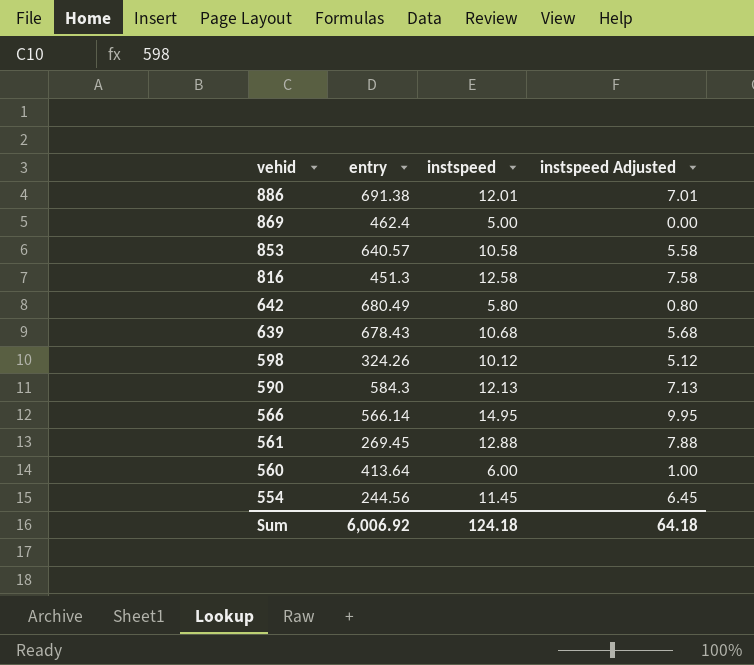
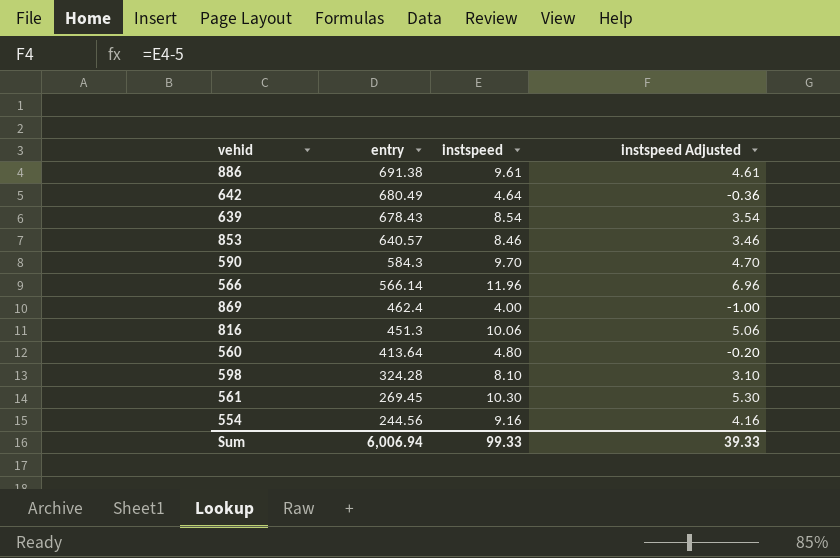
row order: vehid descending -> entry descending
886 | instspeed: 12.01 -> 9.61
886 | instspeed Adjusted: 7.01 -> 4.61
642 | instspeed: 5.80 -> 4.64
642 | instspeed Adjusted: 0.80 -> -0.36
639 | instspeed: 10.68 -> 8.54
639 | instspeed Adjusted: 5.68 -> 3.54
853 | instspeed: 10.58 -> 8.46
853 | instspeed Adjusted: 5.58 -> 3.46
590 | instspeed: 12.13 -> 9.70
590 | instspeed Adjusted: 7.13 -> 4.70
566 | instspeed: 14.95 -> 11.96
566 | instspeed Adjusted: 9.95 -> 6.96
869 | instspeed: 5.00 -> 4.00
869 | instspeed Adjusted: 0.00 -> -1.00
816 | instspeed: 12.58 -> 10.06
816 | instspeed Adjusted: 7.58 -> 5.06
560 | instspeed: 6.00 -> 4.80
560 | instspeed Adjusted: 1.00 -> -0.20
598 | entry: 324.26 -> 324.28
598 | instspeed: 10.12 -> 8.10
598 | instspeed Adjusted: 5.12 -> 3.10
561 | instspeed: 12.88 -> 10.30
561 | instspeed Adjusted: 7.88 -> 5.30
554 | instspeed: 11.45 -> 9.16
554 | instspeed Adjusted: 6.45 -> 4.16
Sum | entry: 6,006.92 -> 6,006.94
Sum | instspeed: 124.18 -> 99.33
Sum | instspeed Adjusted: 64.18 -> 39.33

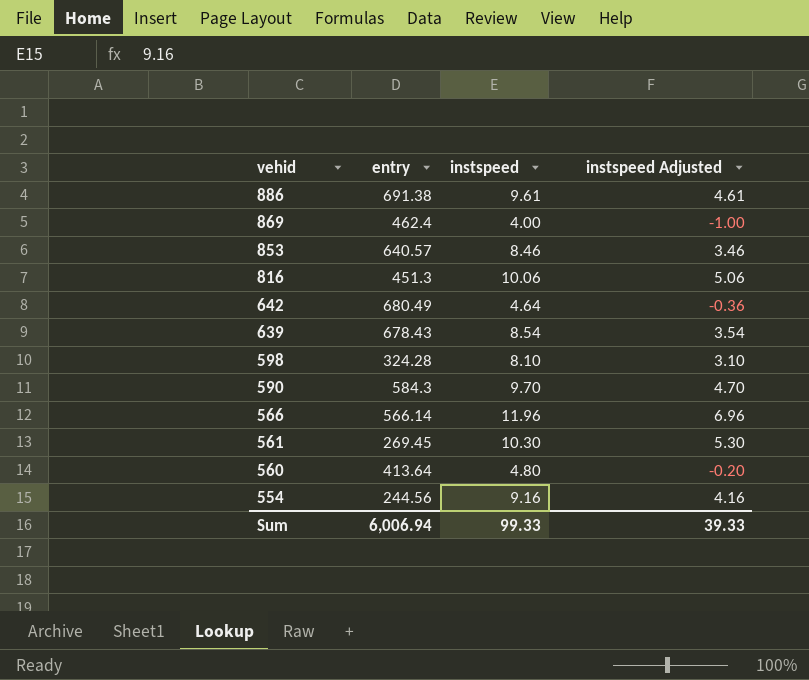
row order: entry descending -> vehid descending

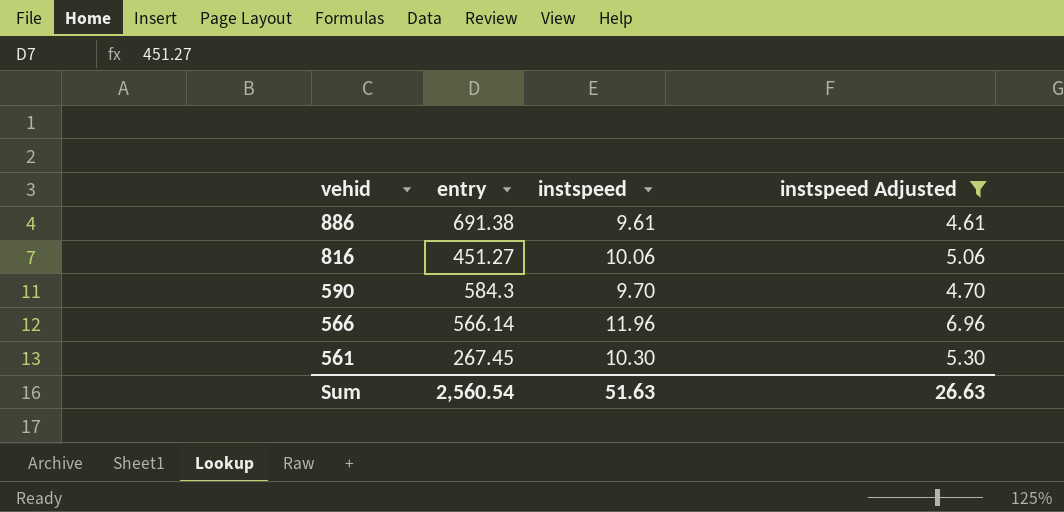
filter: none -> instspeed Adjusted >= 4.61
816 | entry: 451.3 -> 451.27
561 | entry: 269.45 -> 267.45
Sum | entry: 6,006.94 -> 2,560.54
Sum | instspeed: 99.33 -> 51.63
Sum | instspeed Adjusted: 39.33 -> 26.63

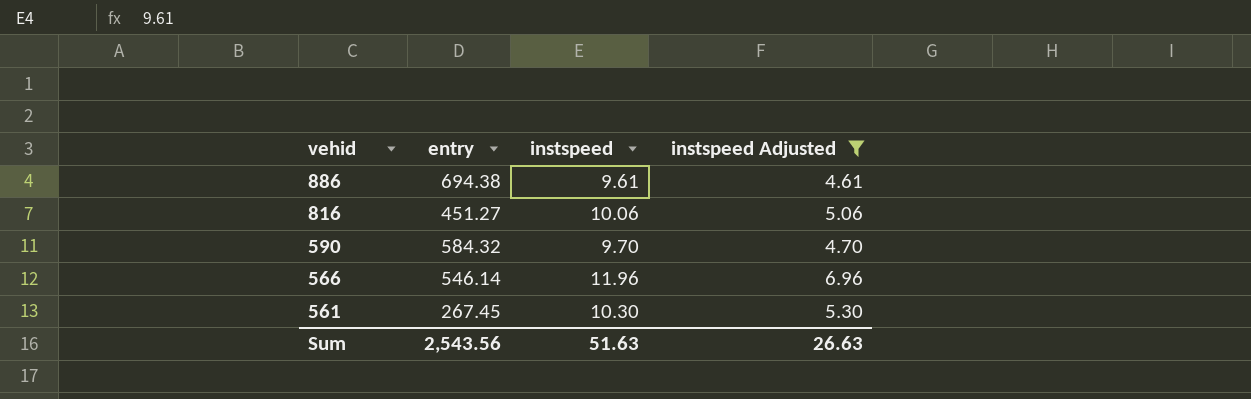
886 | entry: 691.38 -> 694.38
590 | entry: 584.3 -> 584.32
566 | entry: 566.14 -> 546.14
Sum | entry: 2,560.54 -> 2,543.56

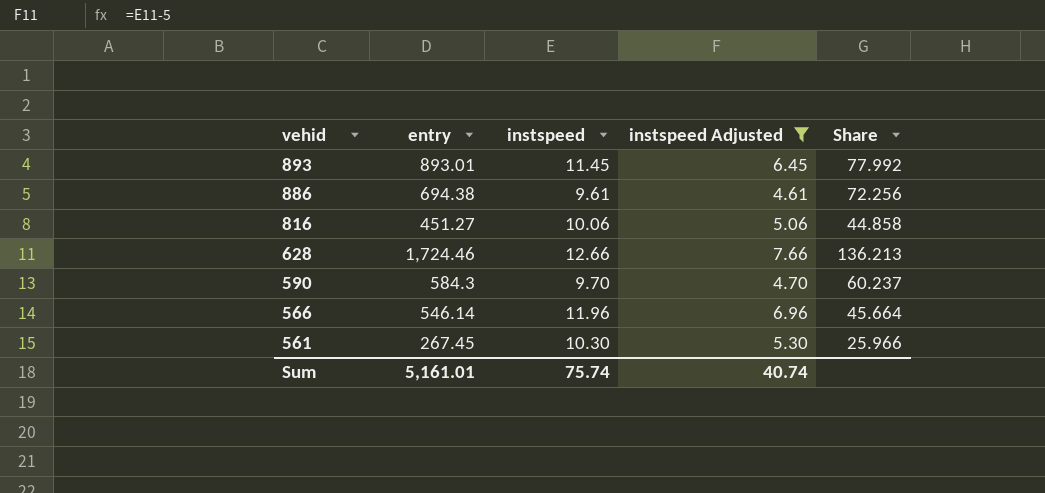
column Share | formula: none -> [entry] / [instspeed]
row 893: none -> 893.01 | 11.45 | 6.45 | 77.992
row 628: none -> 1,724.46 | 12.66 | 7.66 | 136.213
590 | entry: 584.32 -> 584.3
Sum | entry: 2,543.56 -> 5,161.01
Sum | instspeed: 51.63 -> 75.74
Sum | instspeed Adjusted: 26.63 -> 40.74

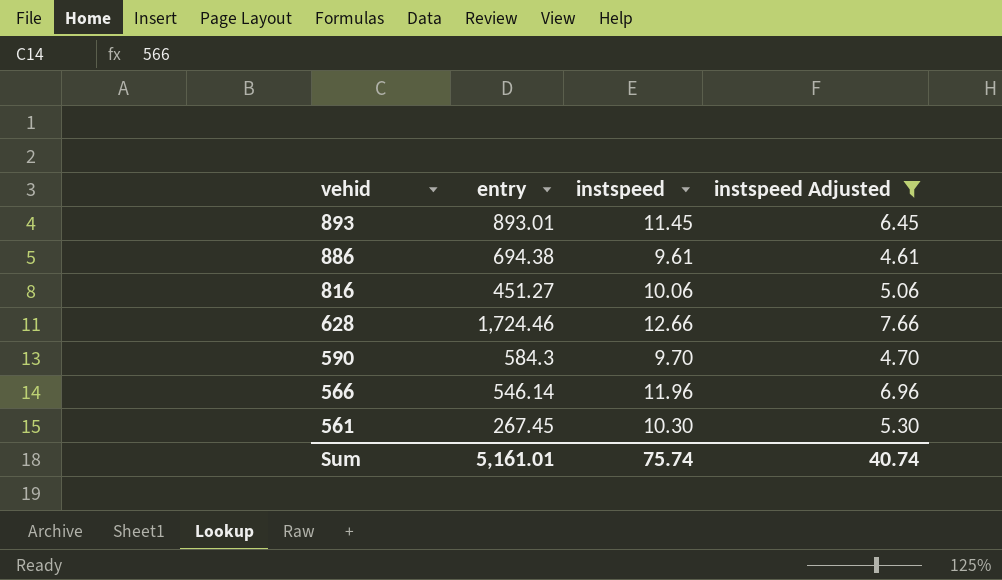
column Share | formula: [entry] / [instspeed] -> none

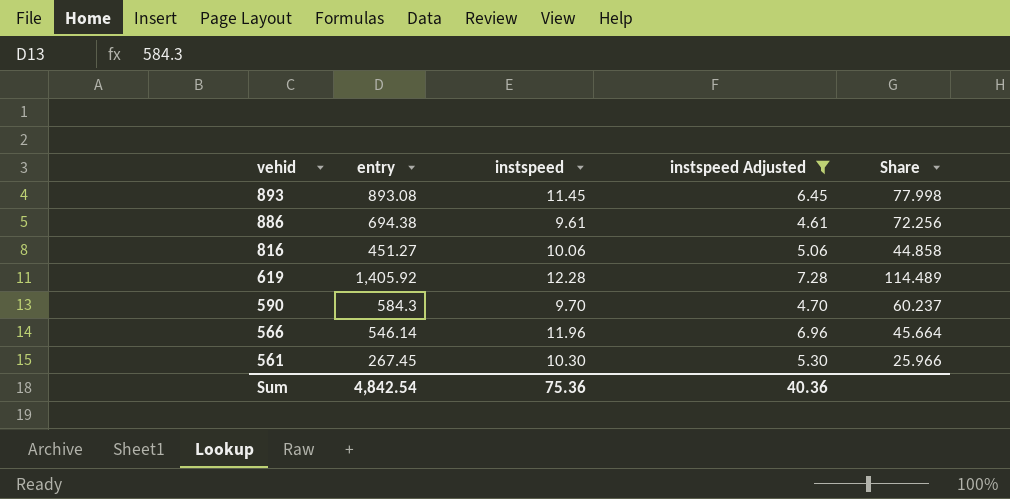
column Share | formula: none -> [entry] / [instspeed]
row 628: 1,724.46 | 12.66 | 7.66 -> none
893 | entry: 893.01 -> 893.08
row 619: none -> 1,405.92 | 12.28 | 7.28 | 114.489
Sum | entry: 5,161.01 -> 4,842.54
Sum | instspeed: 75.74 -> 75.36
Sum | instspeed Adjusted: 40.74 -> 40.36

